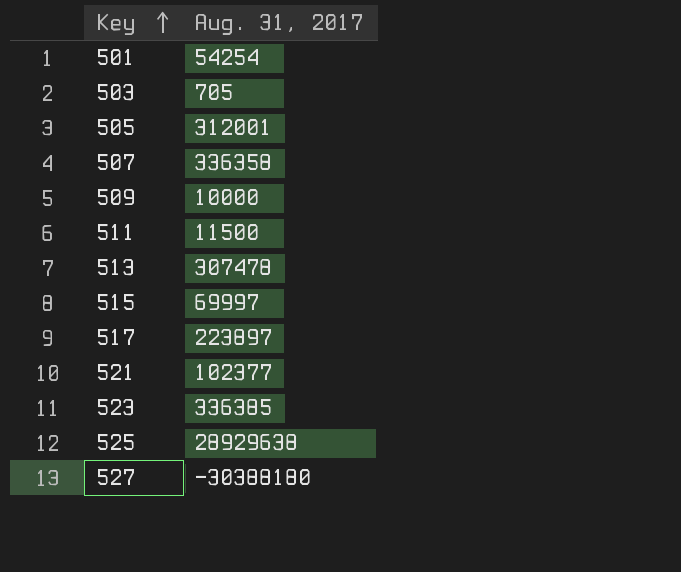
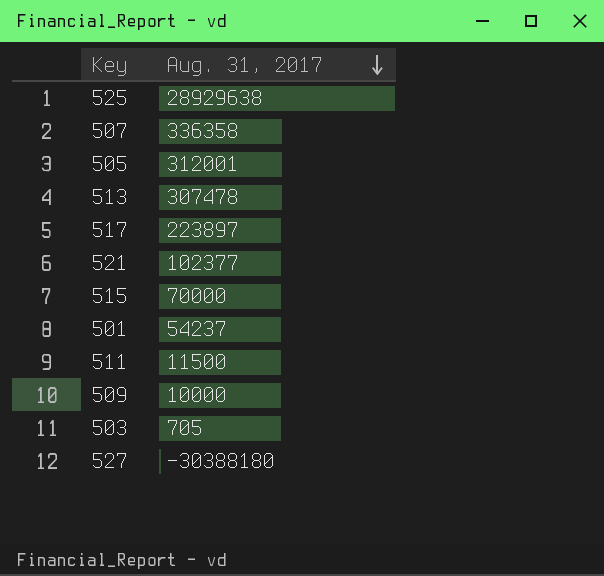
row order: Key ascending -> Aug. 31, 2017 descending
row 523: 336385 -> none
515 | Aug. 31, 2017: 69997 -> 70000
501 | Aug. 31, 2017: 54254 -> 54237

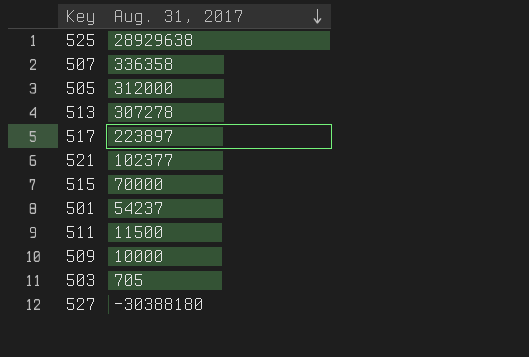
505 | Aug. 31, 2017: 312001 -> 312000
513 | Aug. 31, 2017: 307478 -> 307278

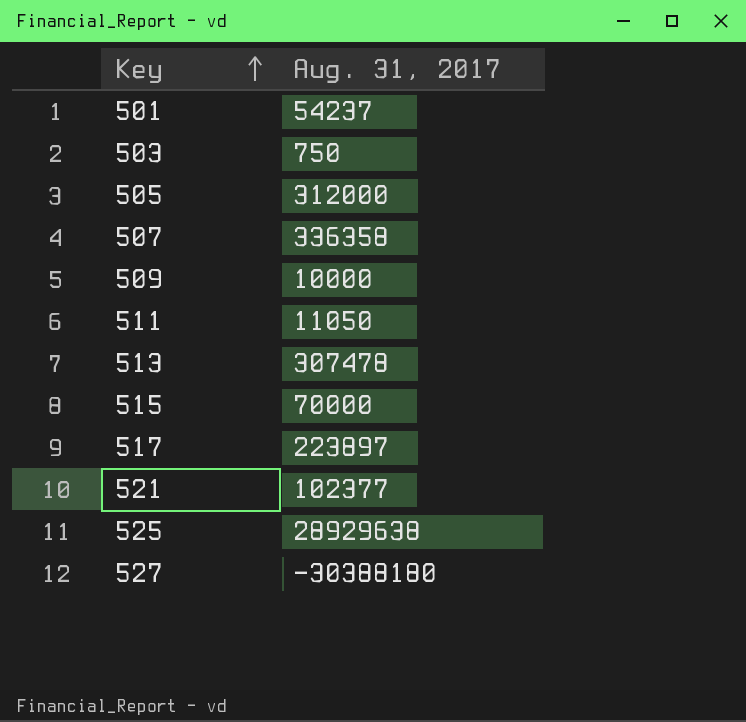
row order: Aug. 31, 2017 descending -> Key ascending
503 | Aug. 31, 2017: 705 -> 750
511 | Aug. 31, 2017: 11500 -> 11050
513 | Aug. 31, 2017: 307278 -> 307478

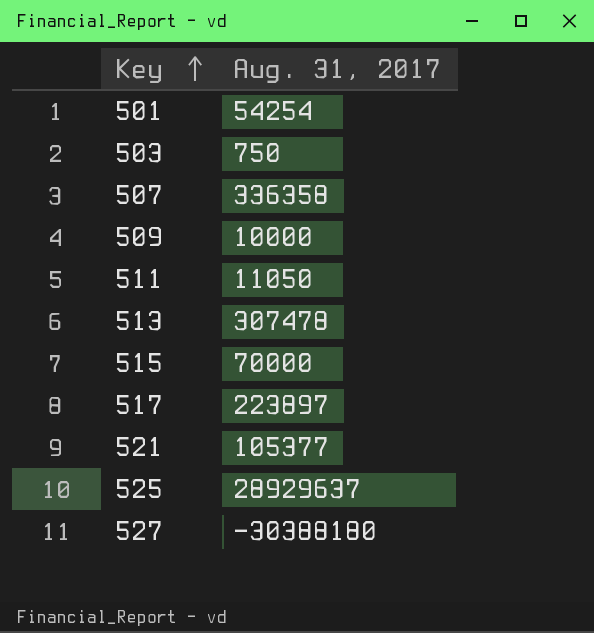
row 505: 312000 -> none
501 | Aug. 31, 2017: 54237 -> 54254
521 | Aug. 31, 2017: 102377 -> 105377
525 | Aug. 31, 2017: 28929638 -> 28929637

